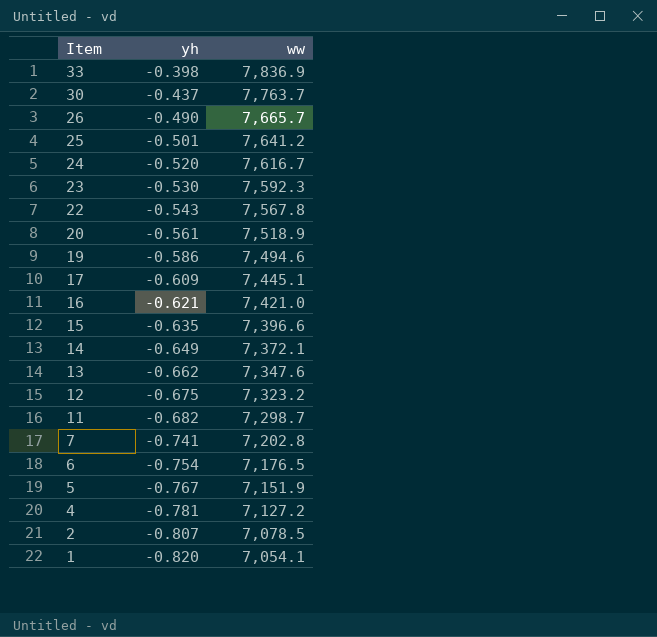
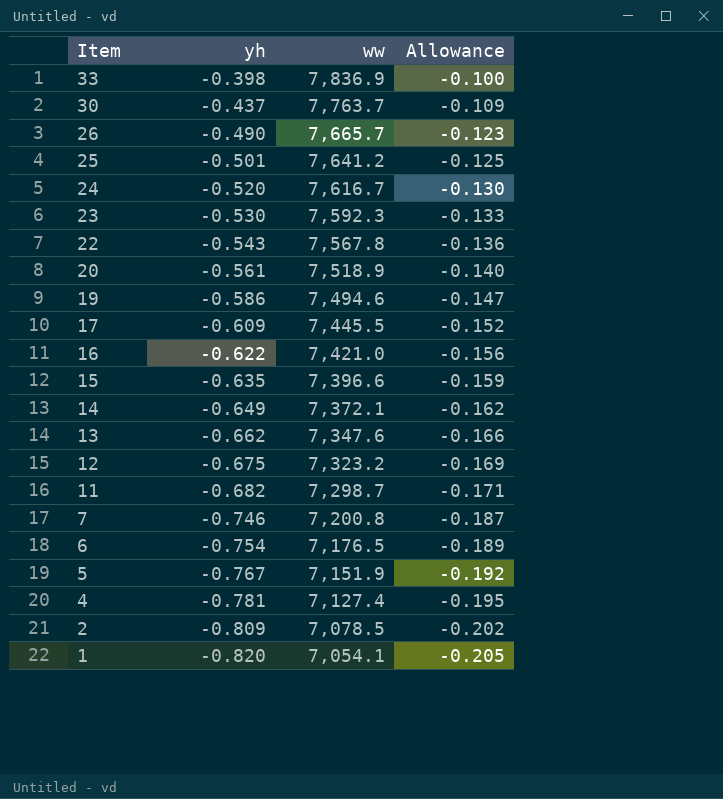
column Allowance | formula: none -> [yh] * 0.25
17 | ww: 7,445.1 -> 7,445.5
16 | yh: -0.621 -> -0.622
7 | yh: -0.741 -> -0.746
7 | ww: 7,202.8 -> 7,200.8
4 | ww: 7,127.2 -> 7,127.4
2 | yh: -0.807 -> -0.809

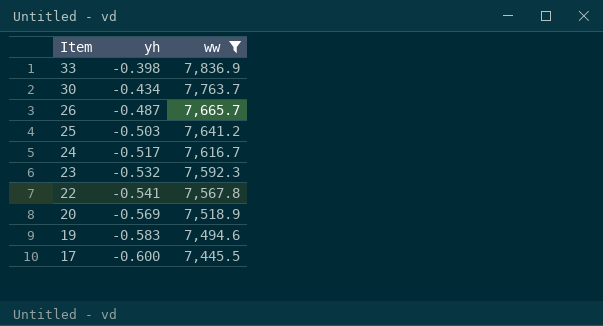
filter: none -> ww >= 7,445.5
column Allowance | formula: [yh] * 0.25 -> none
30 | yh: -0.437 -> -0.434
26 | yh: -0.490 -> -0.487
25 | yh: -0.501 -> -0.503
24 | yh: -0.520 -> -0.517
23 | yh: -0.530 -> -0.532
22 | yh: -0.543 -> -0.541
20 | yh: -0.561 -> -0.569
19 | yh: -0.586 -> -0.583
17 | yh: -0.609 -> -0.600

